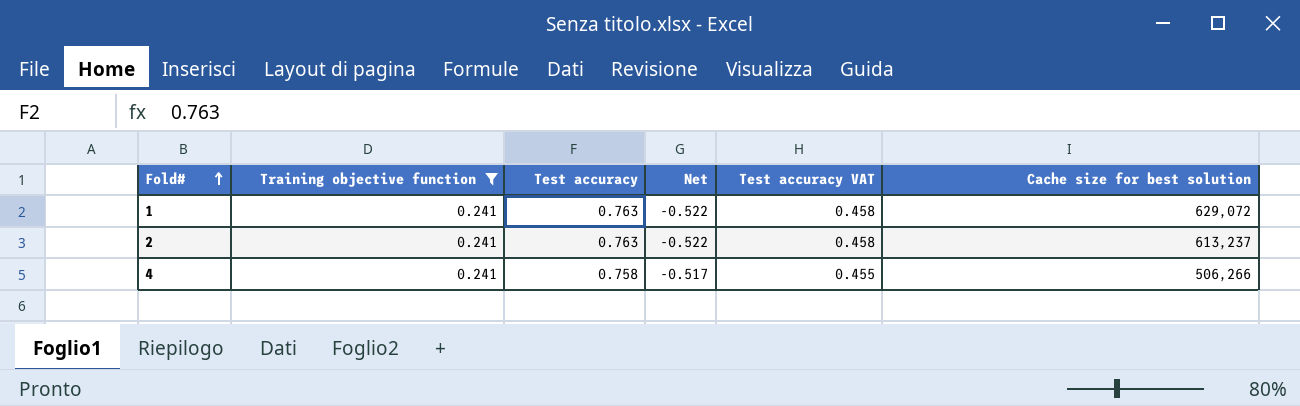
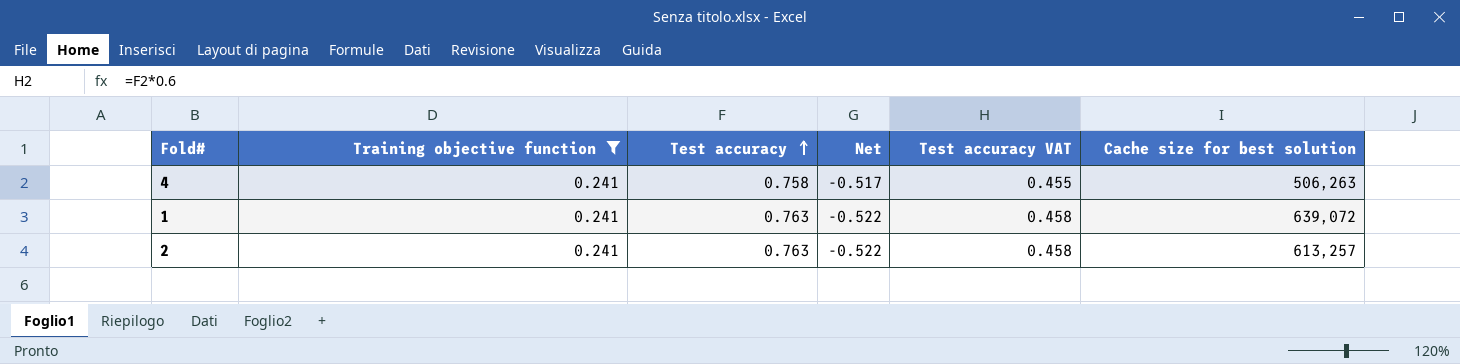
row order: Fold# ascending -> Test accuracy ascending
4 | Cache size for best solution: 506,266 -> 506,263
1 | Cache size for best solution: 629,072 -> 639,072
2 | Cache size for best solution: 613,237 -> 613,257

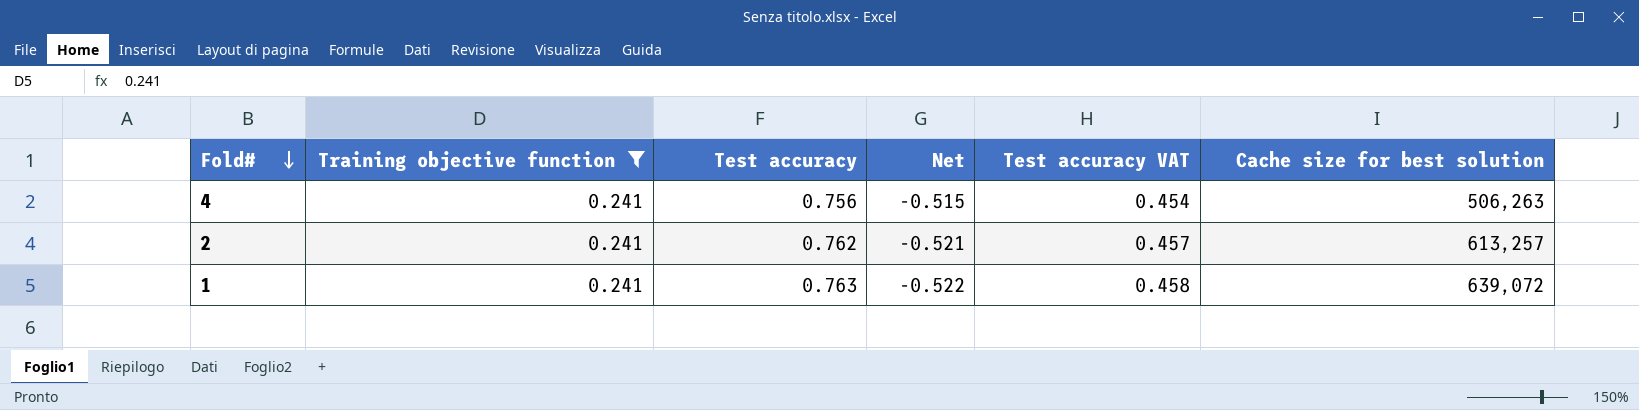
row order: Test accuracy ascending -> Fold# descending
4 | Test accuracy: 0.758 -> 0.756
4 | Net: -0.517 -> -0.515
4 | Test accuracy VAT: 0.455 -> 0.454
2 | Test accuracy: 0.763 -> 0.762
2 | Net: -0.522 -> -0.521
2 | Test accuracy VAT: 0.458 -> 0.457

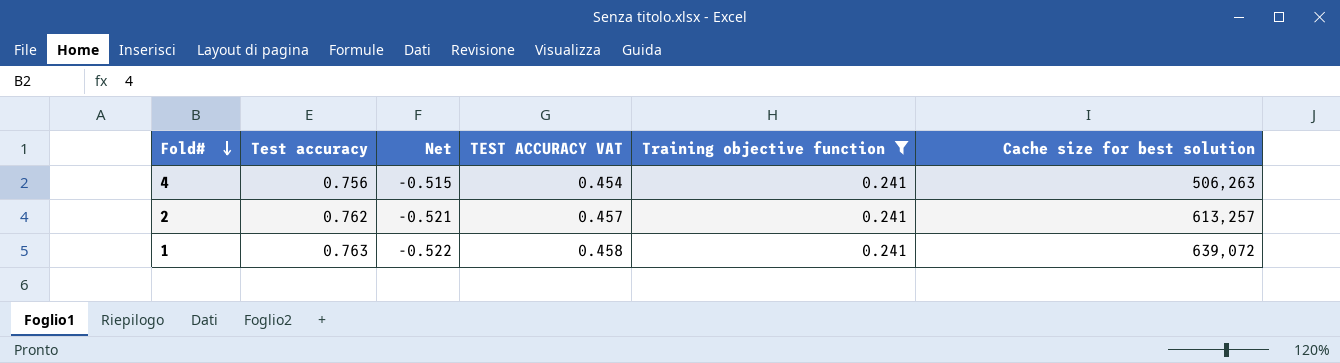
column name: Test accuracy VAT -> TEST ACCURACY VAT
column Training objective function | position: 2 -> 5

